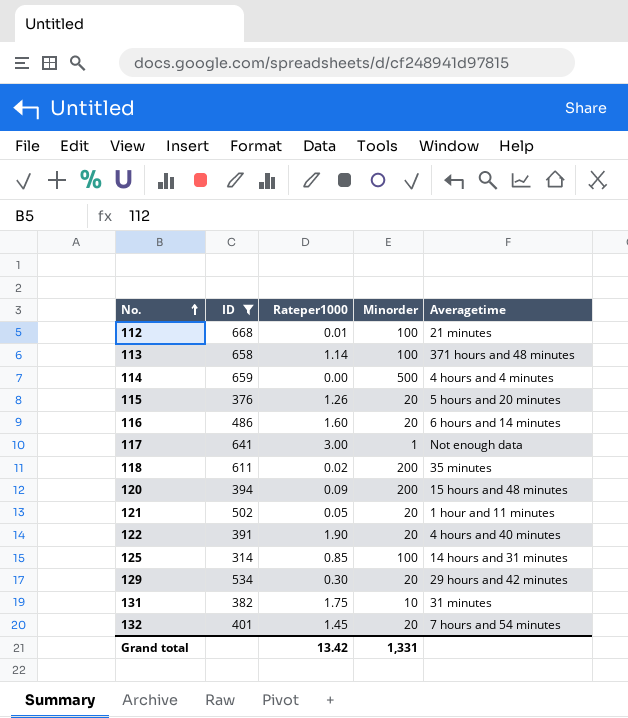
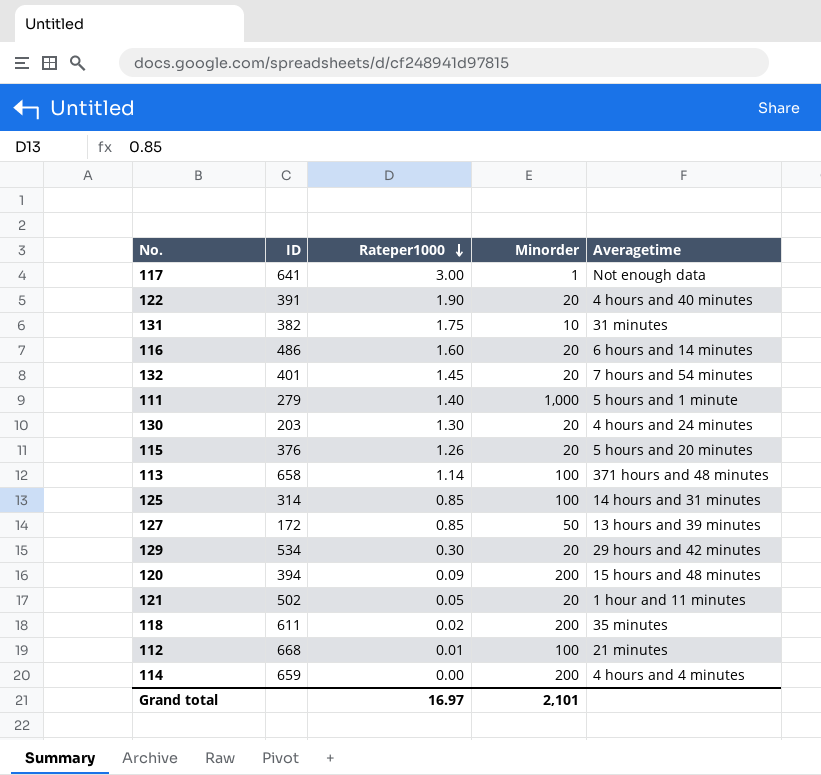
filter: ID >= 314 -> none
row order: No. ascending -> Rateper1000 descending
114 | Minorder: 500 -> 200
Grand total | Rateper1000: 13.42 -> 16.97
Grand total | Minorder: 1,331 -> 2,101

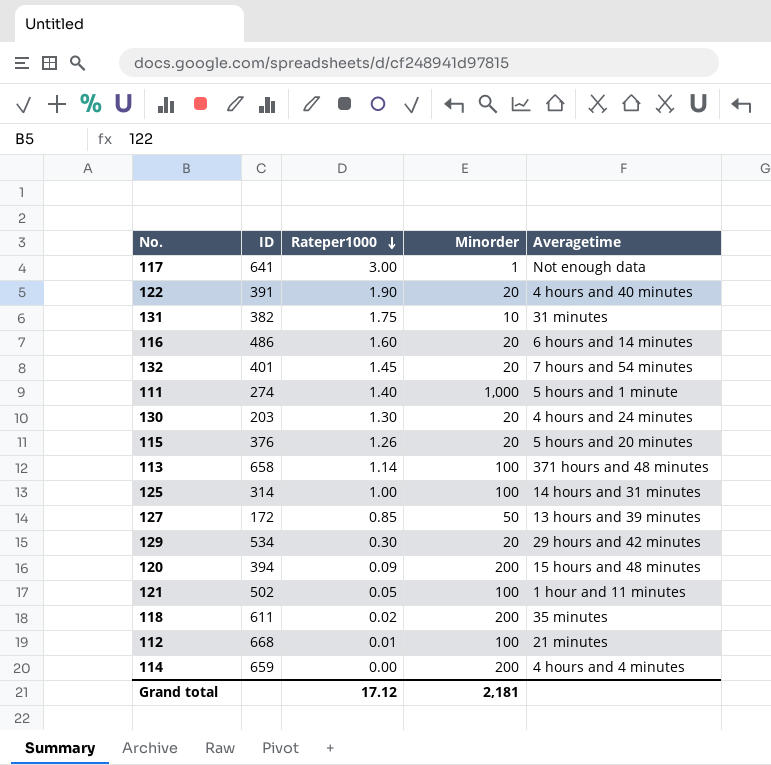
111 | ID: 279 -> 274
125 | Rateper1000: 0.85 -> 1.00
121 | Minorder: 20 -> 100
Grand total | Rateper1000: 16.97 -> 17.12
Grand total | Minorder: 2,101 -> 2,181

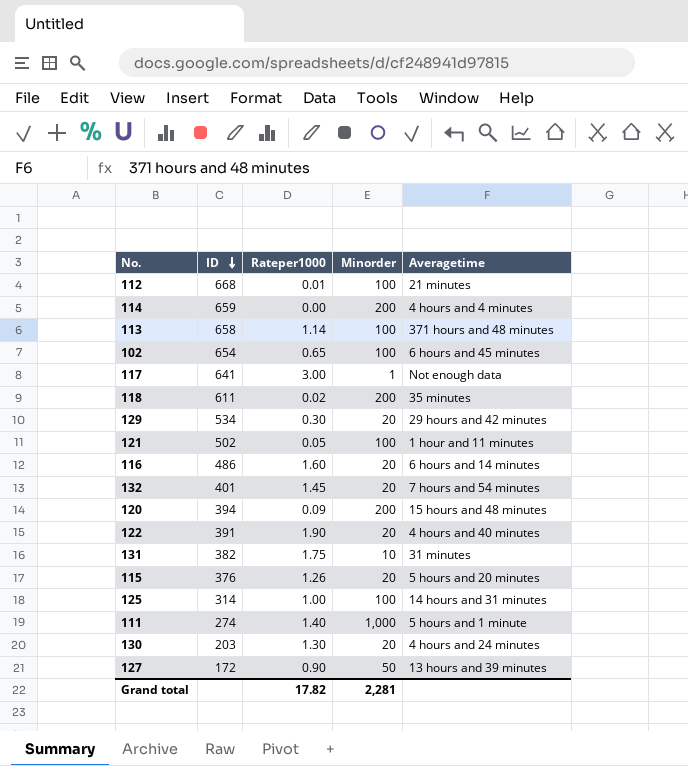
row order: Rateper1000 descending -> ID descending
row 102: none -> 654 | 0.65 | 100 | 6 hours and 45 minutes
127 | Rateper1000: 0.85 -> 0.90
Grand total | Rateper1000: 17.12 -> 17.82
Grand total | Minorder: 2,181 -> 2,281

